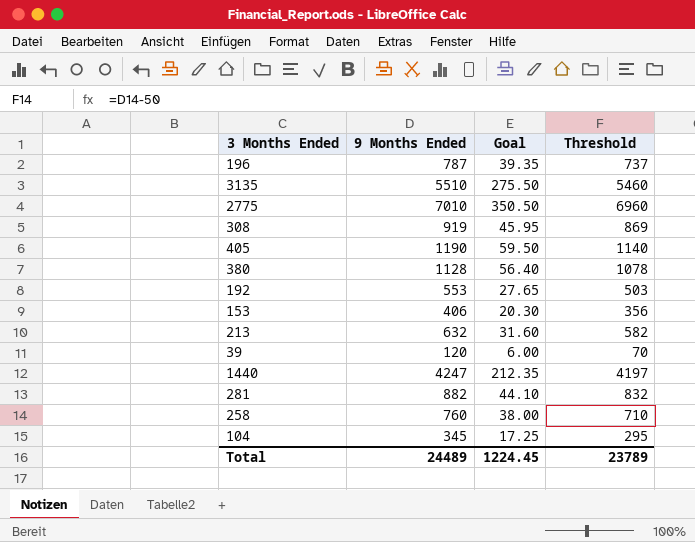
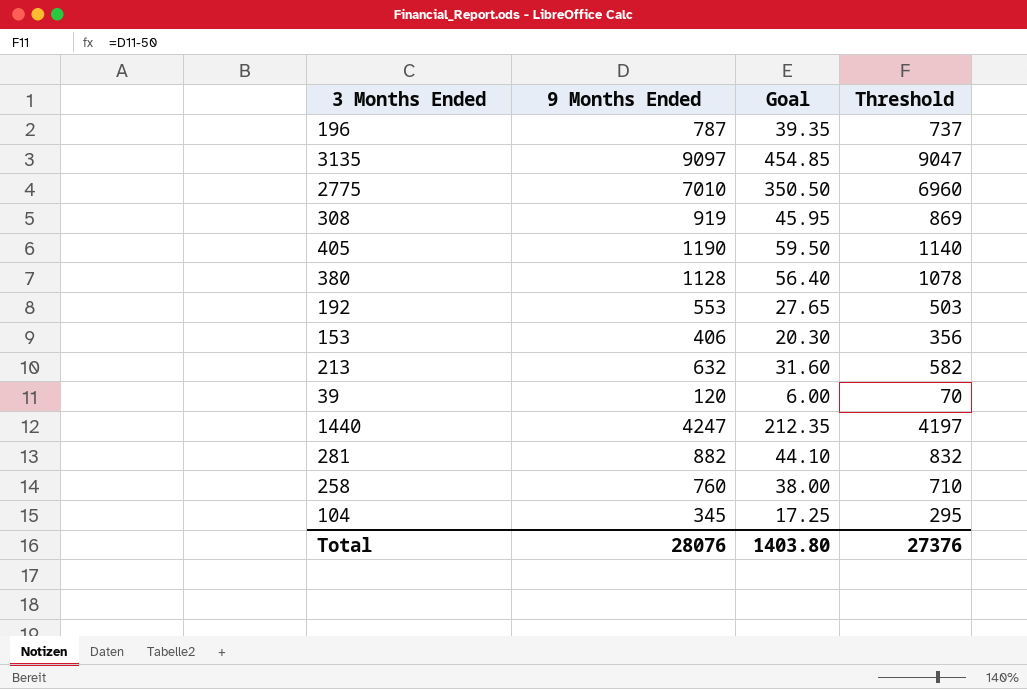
3135 | 9 Months Ended: 5510 -> 9097
3135 | Goal: 275.50 -> 454.85
3135 | Threshold: 5460 -> 9047
Total | 9 Months Ended: 24489 -> 28076
Total | Goal: 1224.45 -> 1403.80
Total | Threshold: 23789 -> 27376

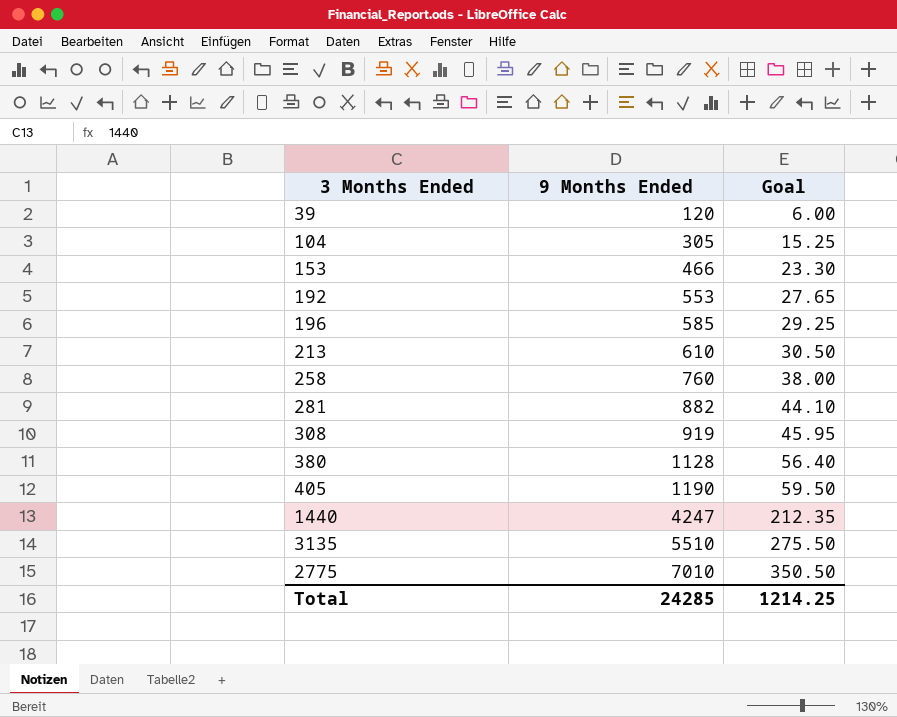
row order: none -> 9 Months Ended ascending
column Threshold | formula: [9 Months Ended] - 50 -> none
104 | 9 Months Ended: 345 -> 305
104 | Goal: 17.25 -> 15.25
153 | 9 Months Ended: 406 -> 466
153 | Goal: 20.30 -> 23.30
196 | 9 Months Ended: 787 -> 585
196 | Goal: 39.35 -> 29.25
213 | 9 Months Ended: 632 -> 610
213 | Goal: 31.60 -> 30.50
3135 | 9 Months Ended: 9097 -> 5510
3135 | Goal: 454.85 -> 275.50
Total | 9 Months Ended: 28076 -> 24285
Total | Goal: 1403.80 -> 1214.25

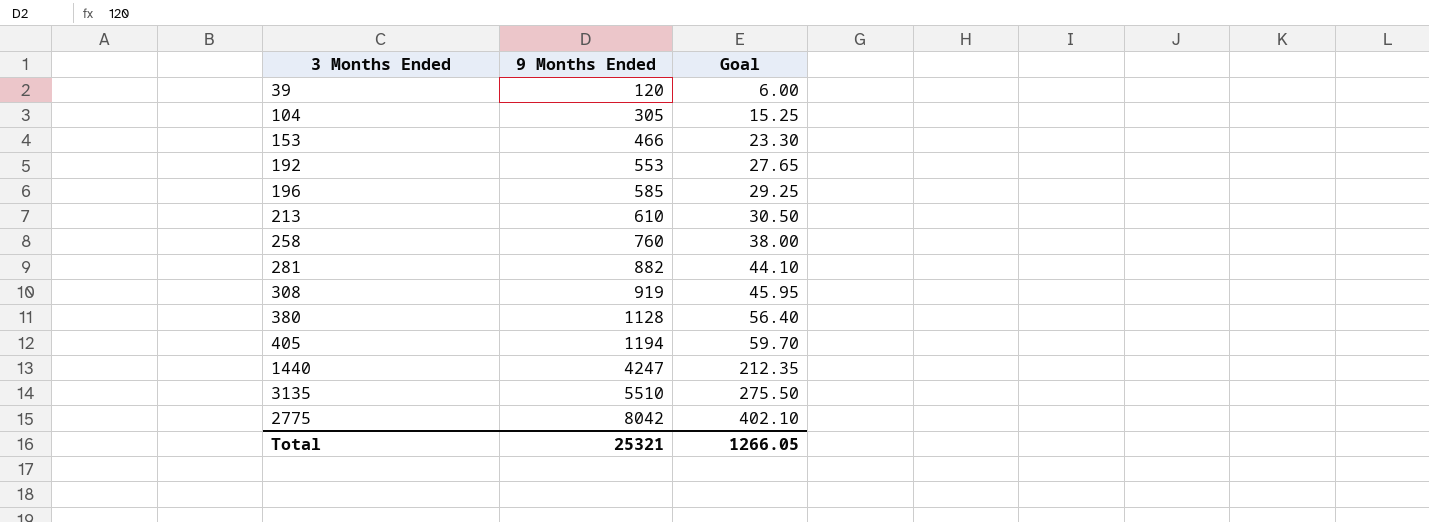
405 | 9 Months Ended: 1190 -> 1194
405 | Goal: 59.50 -> 59.70
2775 | 9 Months Ended: 7010 -> 8042
2775 | Goal: 350.50 -> 402.10
Total | 9 Months Ended: 24285 -> 25321
Total | Goal: 1214.25 -> 1266.05

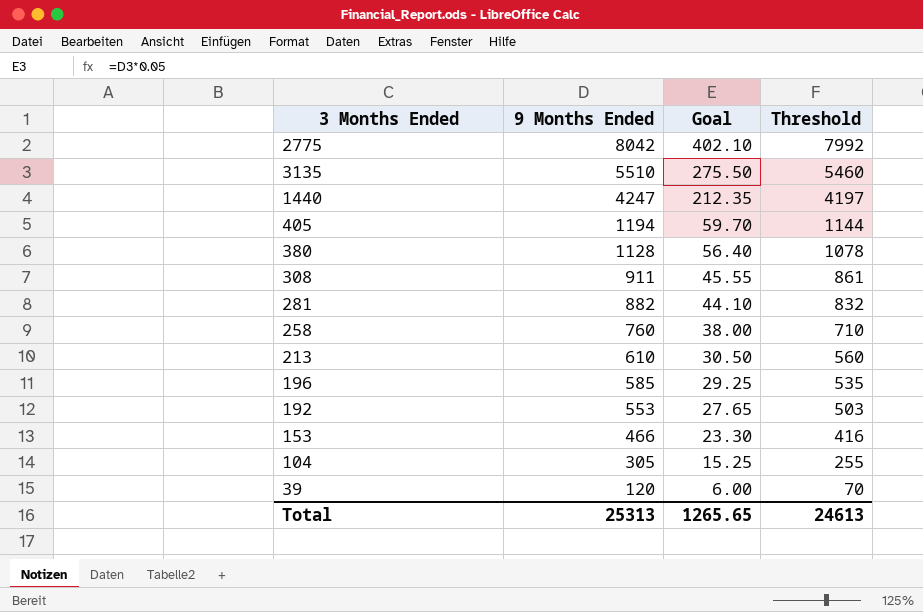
row order: 9 Months Ended ascending -> 9 Months Ended descending
column Threshold | formula: none -> [9 Months Ended] - 50
308 | 9 Months Ended: 919 -> 911
308 | Goal: 45.95 -> 45.55
Total | 9 Months Ended: 25321 -> 25313
Total | Goal: 1266.05 -> 1265.65

